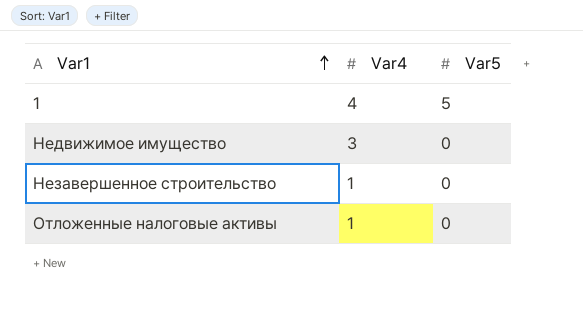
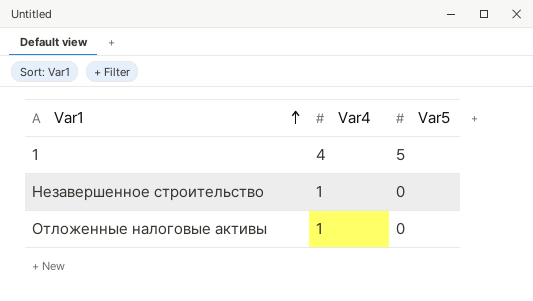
row Недвижимое имущество: 3 | 0 -> none

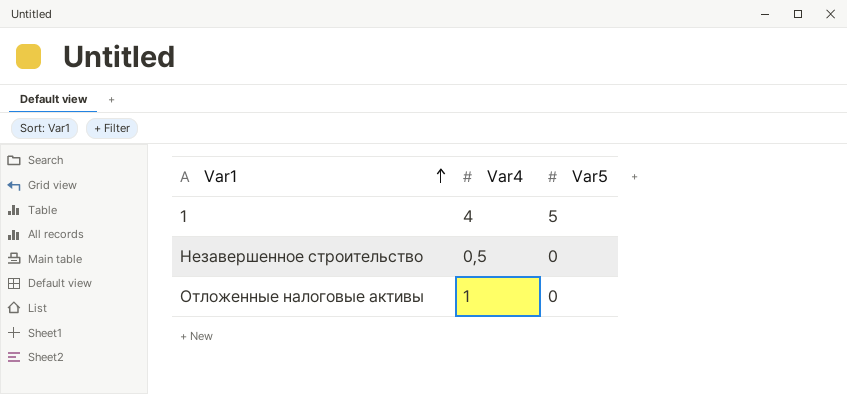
Незавершенное строительство | Var4: 1 -> 0,5

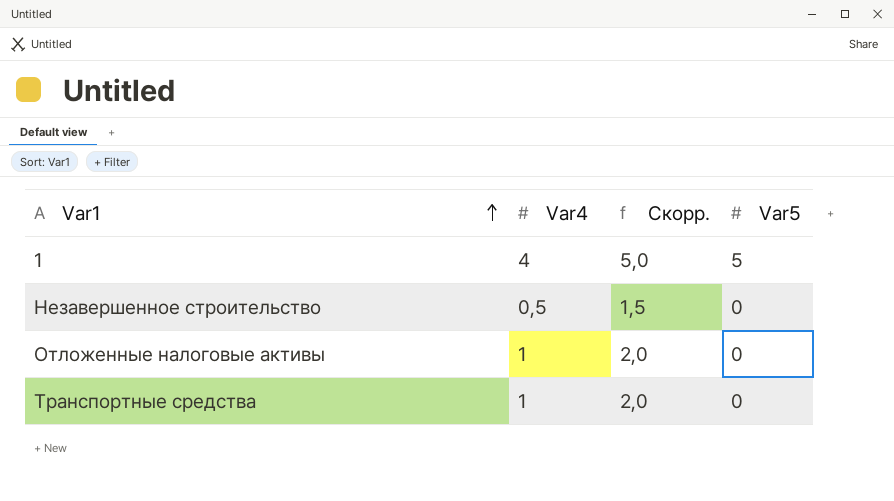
column Скорр. | formula: none -> [Var4] + 1
row Транспортные средства: none -> 1 | 2,0 | 0

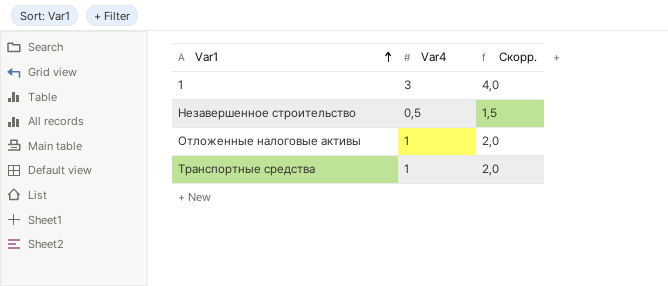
column Var5 | position: 4 -> none
1 | Var4: 4 -> 3
1 | Скорр.: 5,0 -> 4,0

